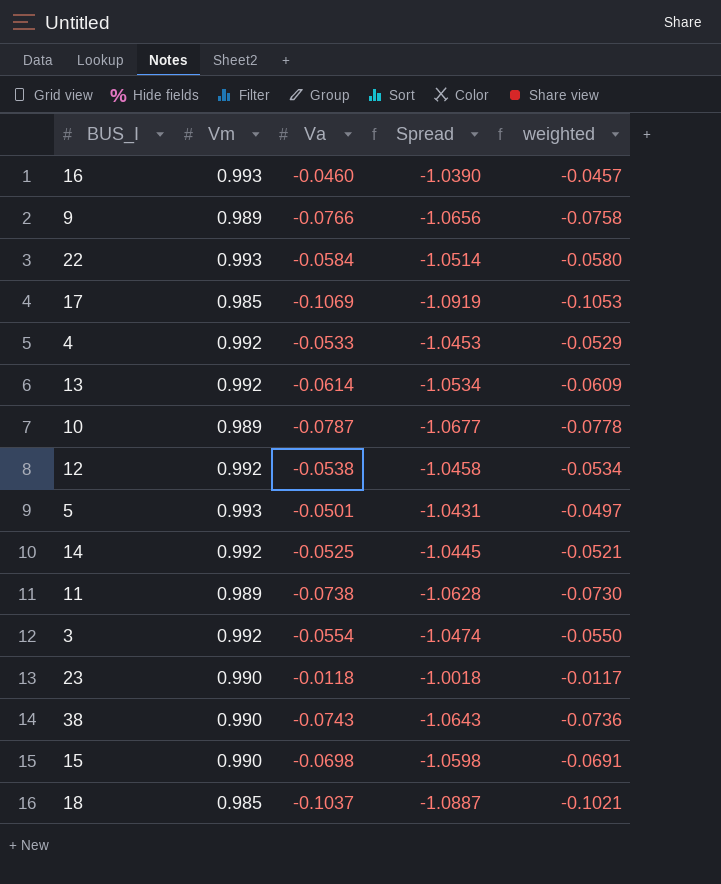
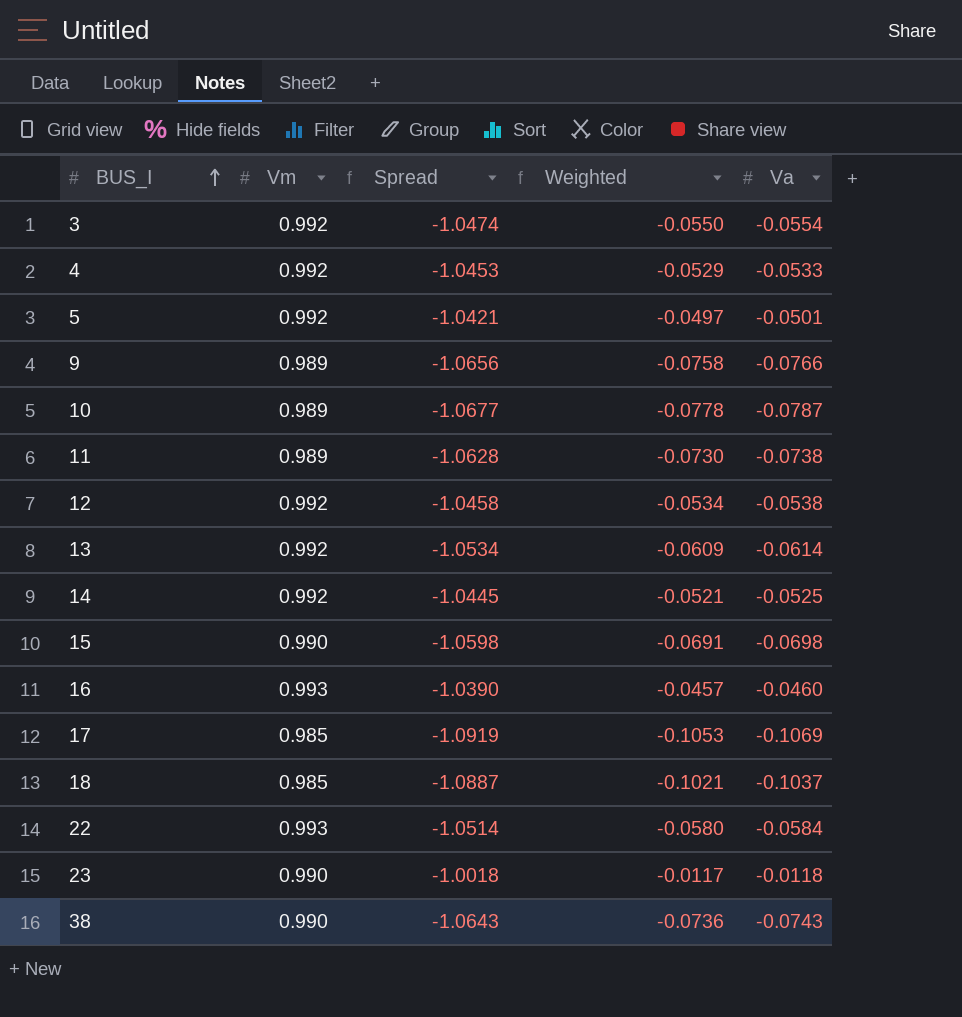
row order: none -> BUS_I ascending
column name: weighted -> Weighted
column Va | position: 3 -> 5
5 | Vm: 0.993 -> 0.992
5 | Spread: -1.0431 -> -1.0421

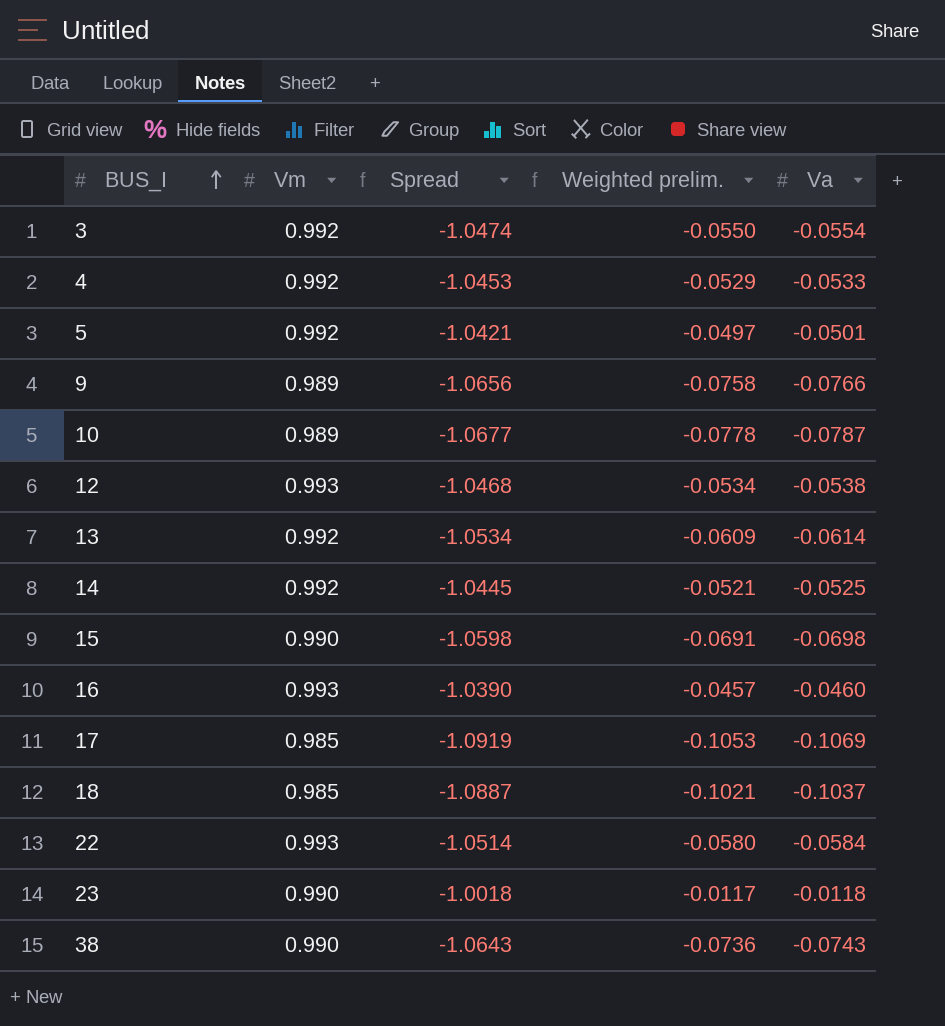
column name: Weighted -> Weighted prelim.
row 11: 0.989 | -1.0628 | -0.0730 | -0.0738 -> none
12 | Vm: 0.992 -> 0.993
12 | Spread: -1.0458 -> -1.0468

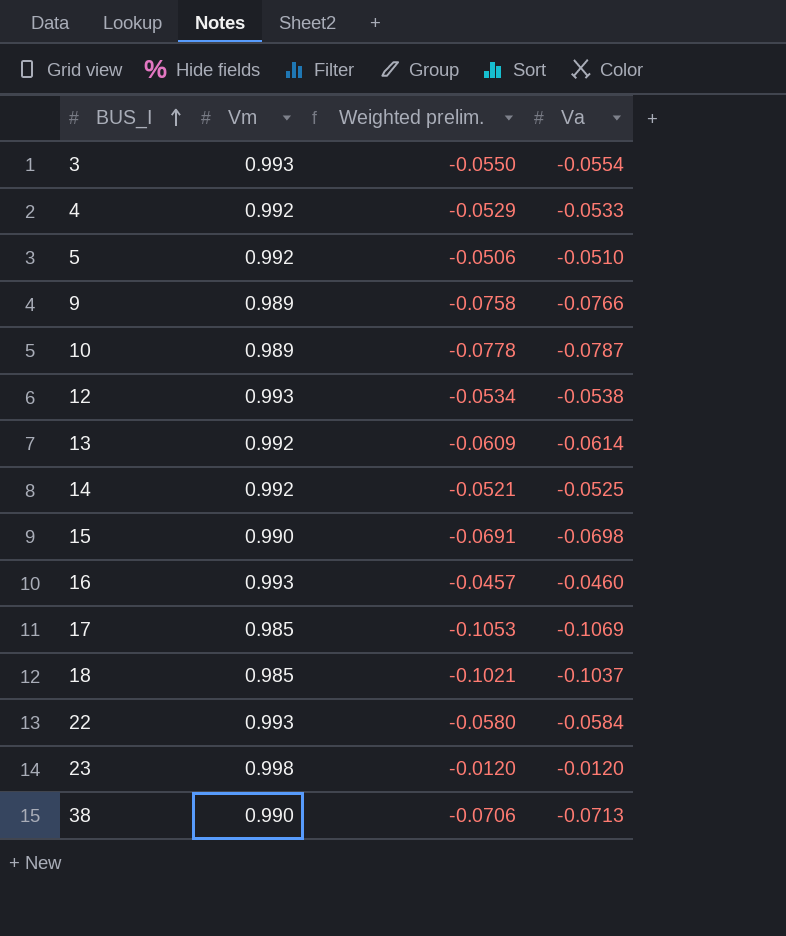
column Spread | formula: [Va] - [Vm] -> none
3 | Vm: 0.992 -> 0.993
5 | Weighted prelim.: -0.0497 -> -0.0506
5 | Va: -0.0501 -> -0.0510
23 | Vm: 0.990 -> 0.998
23 | Weighted prelim.: -0.0117 -> -0.0120
23 | Va: -0.0118 -> -0.0120
38 | Weighted prelim.: -0.0736 -> -0.0706
38 | Va: -0.0743 -> -0.0713

